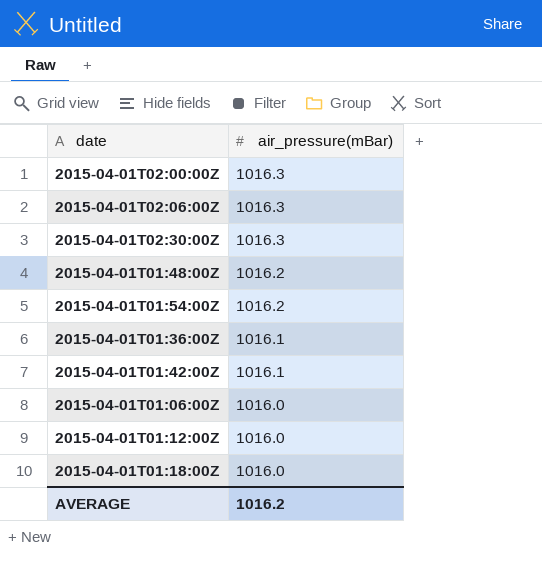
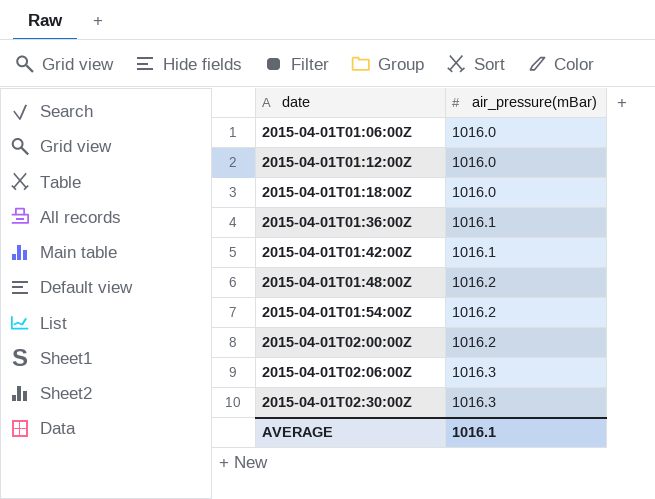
row order: air_pressure(mBar) descending -> date ascending
2015-04-01T02:00:00Z | air_pressure(mBar): 1016.3 -> 1016.2
AVERAGE | air_pressure(mBar): 1016.2 -> 1016.1

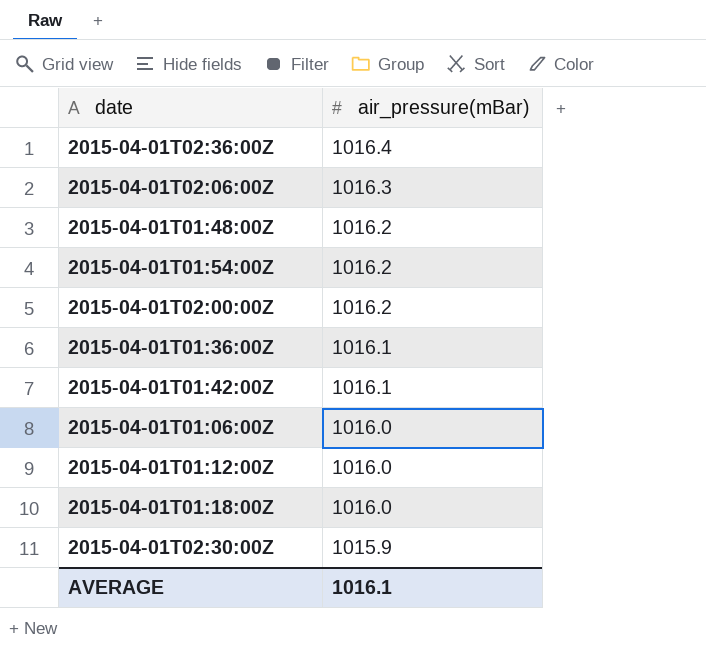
row order: date ascending -> air_pressure(mBar) descending
row 2015-04-01T02:36:00Z: none -> 1016.4
2015-04-01T02:30:00Z | air_pressure(mBar): 1016.3 -> 1015.9

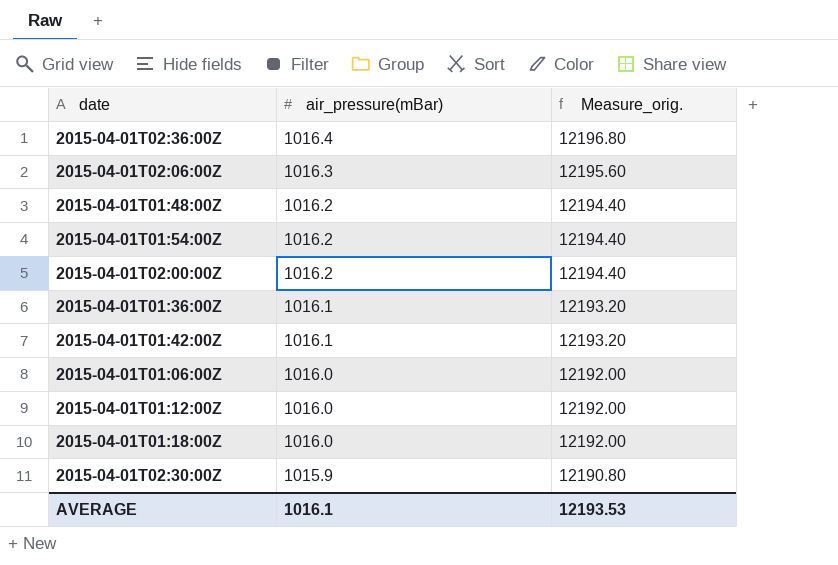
column Measure_orig. | formula: none -> [air_pressure(mBar)] * 12

